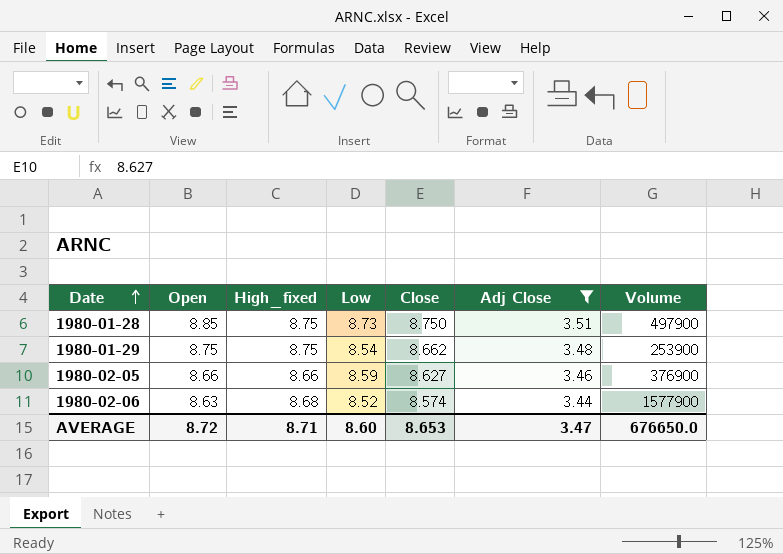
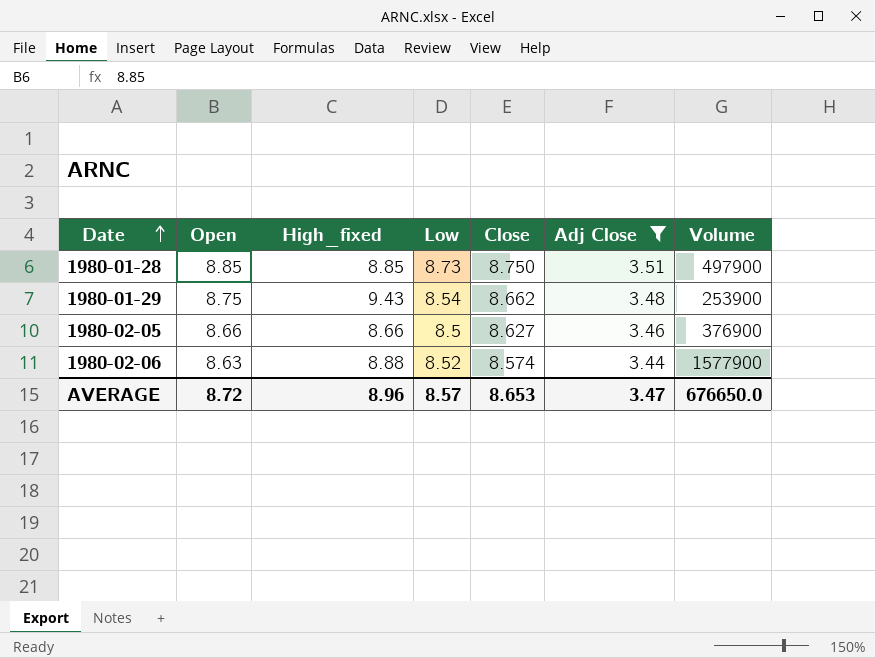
1980-01-28 | High_fixed: 8.75 -> 8.85
1980-01-29 | High_fixed: 8.75 -> 9.43
1980-02-05 | Low: 8.59 -> 8.5
1980-02-06 | High_fixed: 8.68 -> 8.88
AVERAGE | High_fixed: 8.71 -> 8.96
AVERAGE | Low: 8.60 -> 8.57

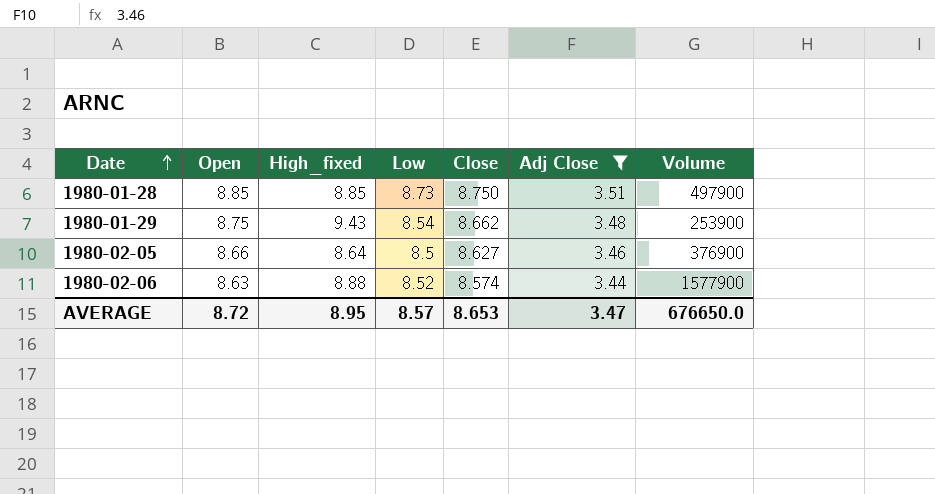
1980-02-05 | High_fixed: 8.66 -> 8.64
AVERAGE | High_fixed: 8.96 -> 8.95

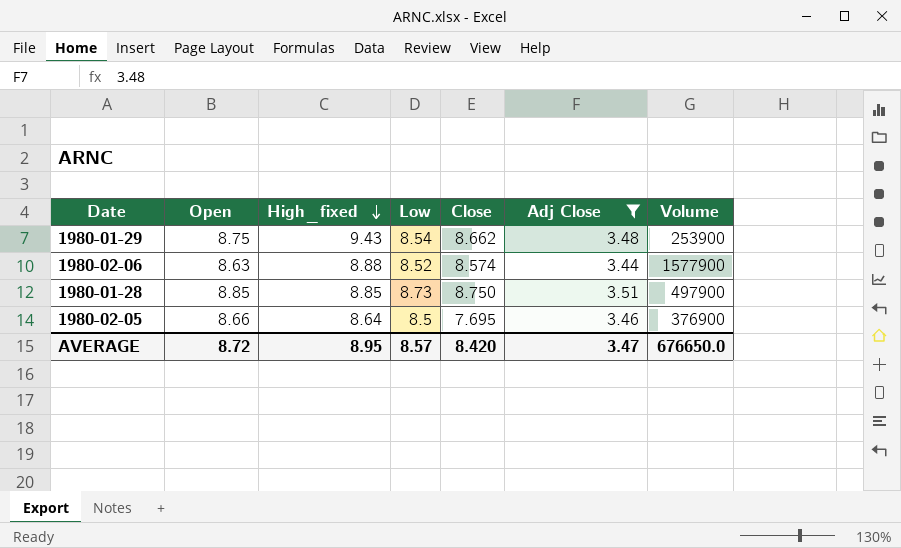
row order: Date ascending -> High_fixed descending
1980-02-05 | Close: 8.627 -> 7.695
AVERAGE | Close: 8.653 -> 8.420

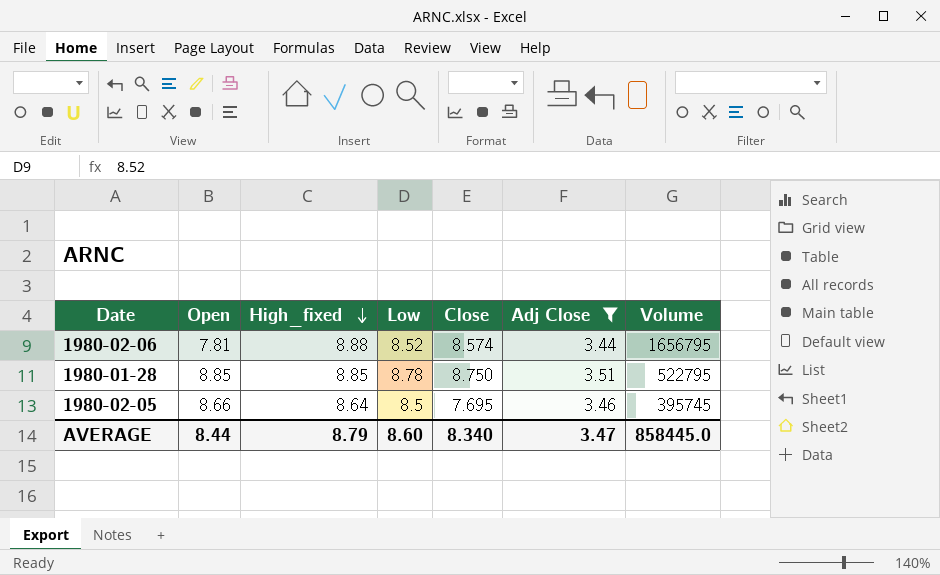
row 1980-01-29: 8.75 | 9.43 | 8.54 | 8.662 | 3.48 | 253900 -> none
1980-02-06 | Open: 8.63 -> 7.81
1980-02-06 | Volume: 1577900 -> 1656795
1980-01-28 | Low: 8.73 -> 8.78
1980-01-28 | Volume: 497900 -> 522795
1980-02-05 | Volume: 376900 -> 395745
AVERAGE | Open: 8.72 -> 8.44
AVERAGE | High_fixed: 8.95 -> 8.79
AVERAGE | Low: 8.57 -> 8.60
AVERAGE | Close: 8.420 -> 8.340
AVERAGE | Volume: 676650.0 -> 858445.0

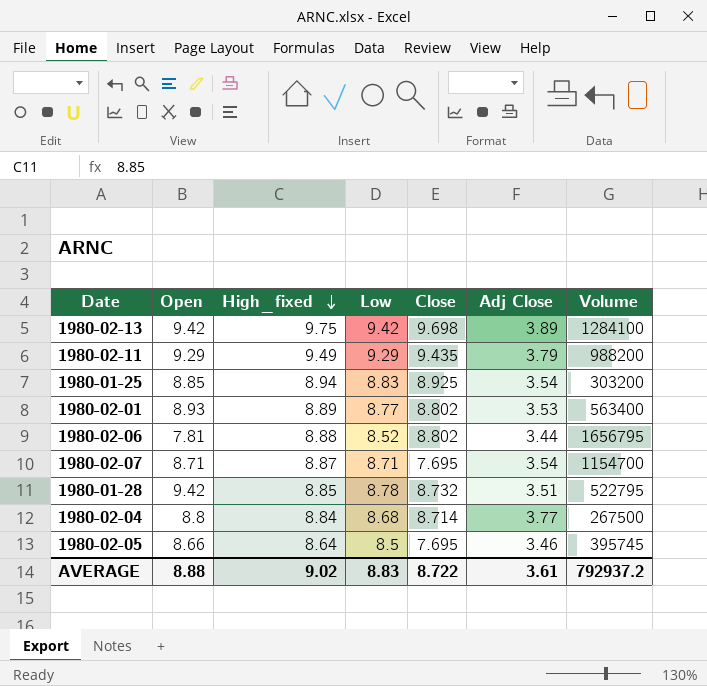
filter: Adj Close <= 3.51 -> none
1980-02-06 | Close: 8.574 -> 8.802
1980-01-28 | Open: 8.85 -> 9.42
1980-01-28 | Close: 8.750 -> 8.732
AVERAGE | Open: 8.44 -> 8.88
AVERAGE | High_fixed: 8.79 -> 9.02
AVERAGE | Low: 8.60 -> 8.83
AVERAGE | Close: 8.340 -> 8.722
AVERAGE | Adj Close: 3.47 -> 3.61
AVERAGE | Volume: 858445.0 -> 792937.2

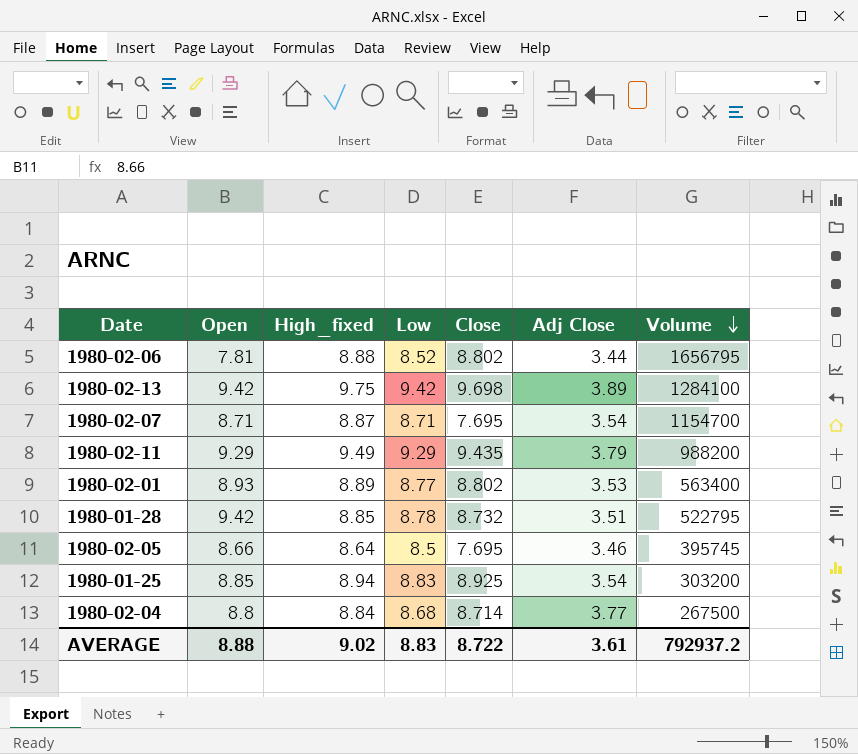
row order: High_fixed descending -> Volume descending

